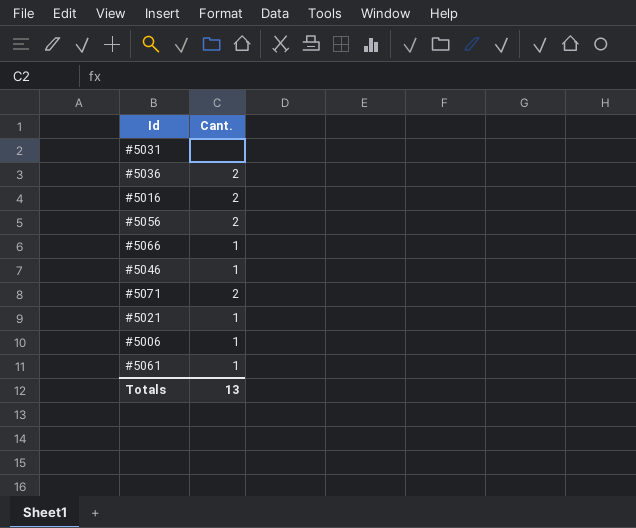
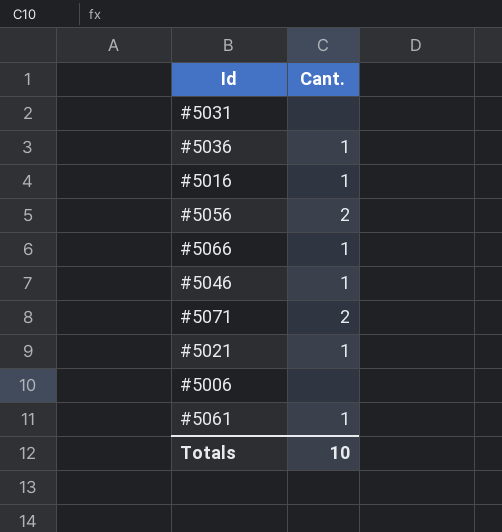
#5036 | Cant.: 2 -> 1
#5016 | Cant.: 2 -> 1
#5006 | Cant.: 1 -> none
Totals | Cant.: 13 -> 10

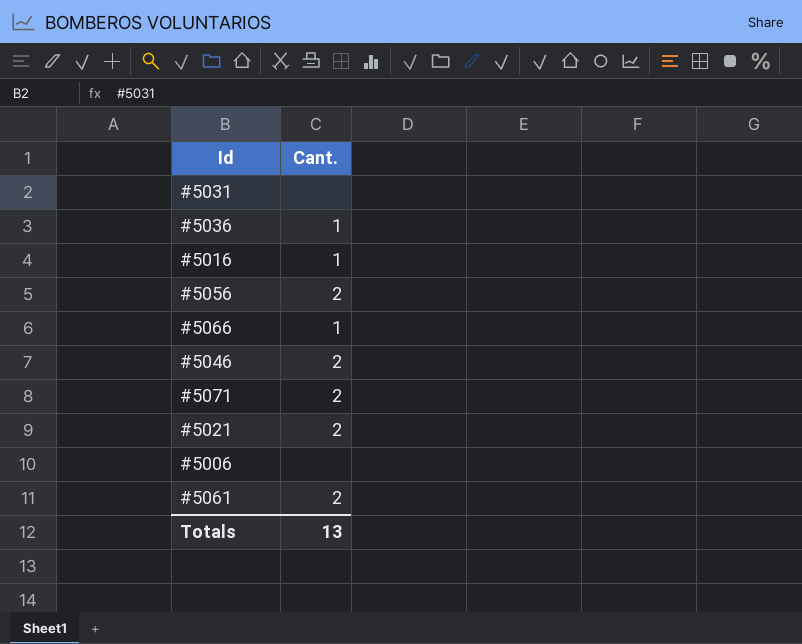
#5046 | Cant.: 1 -> 2
#5021 | Cant.: 1 -> 2
#5061 | Cant.: 1 -> 2
Totals | Cant.: 10 -> 13

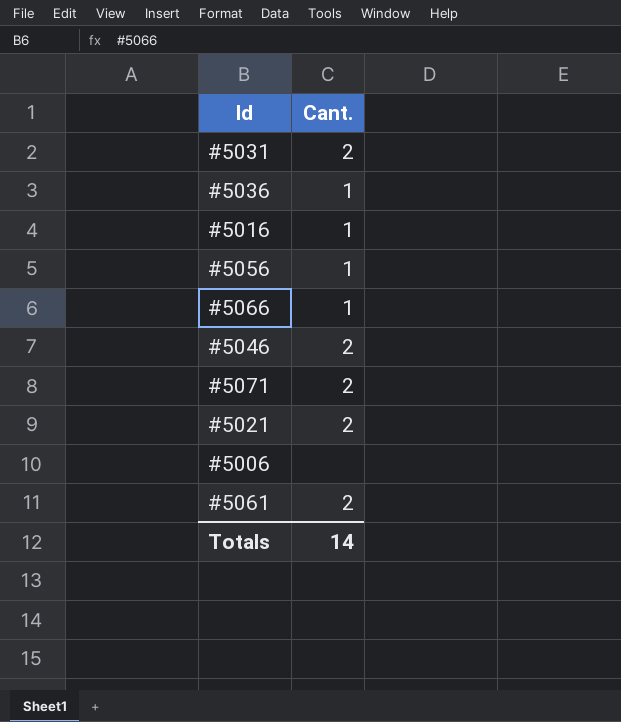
#5031 | Cant.: none -> 2
#5056 | Cant.: 2 -> 1
Totals | Cant.: 13 -> 14

